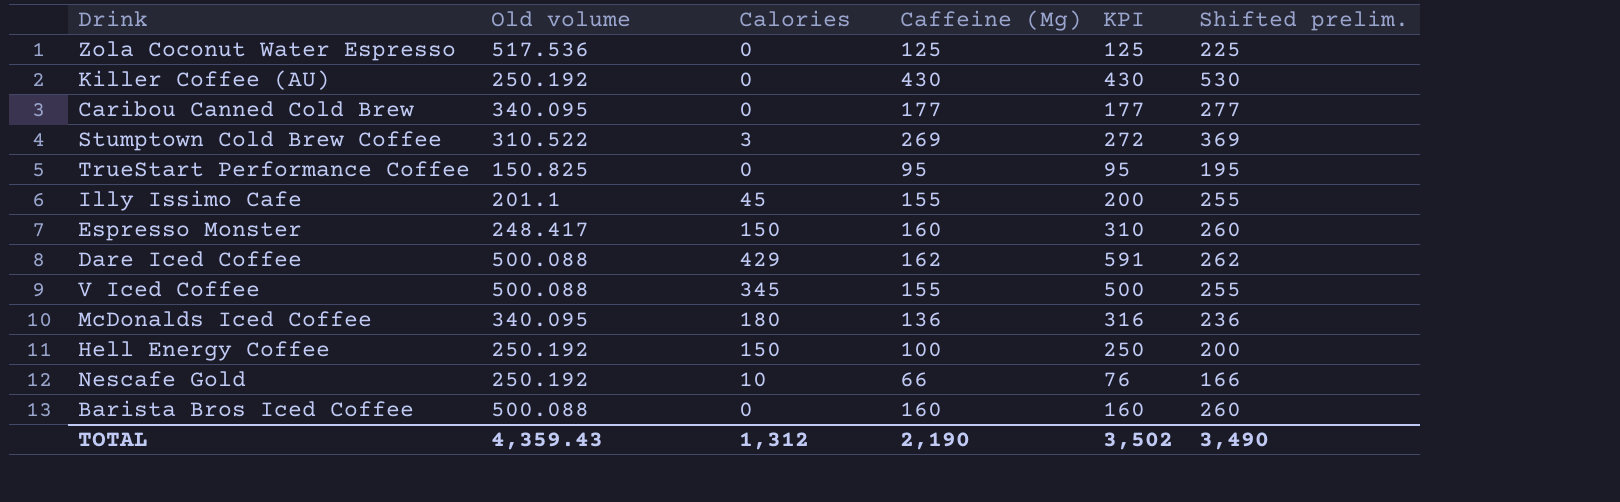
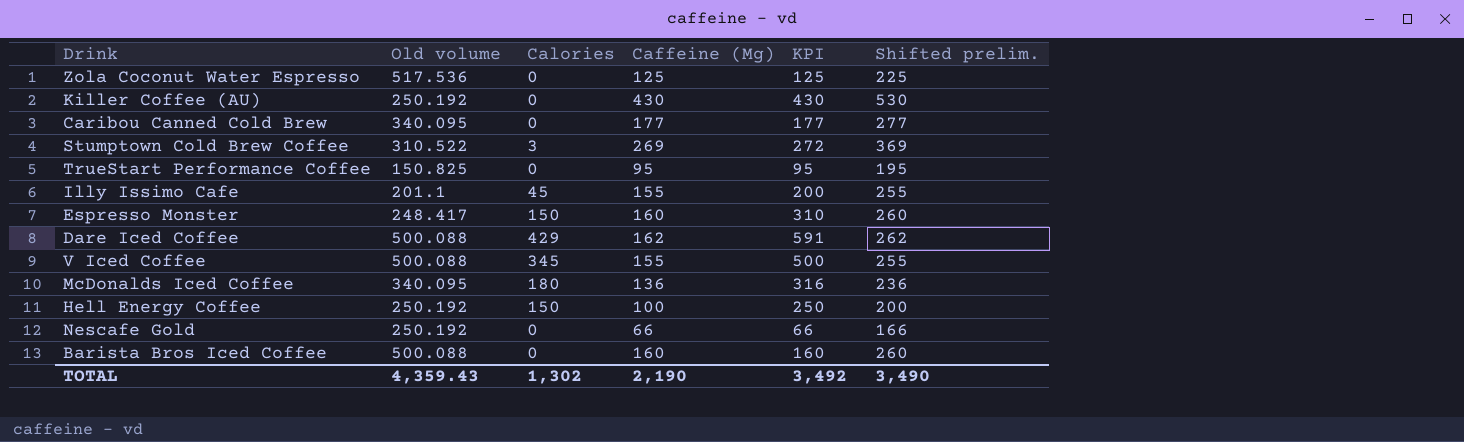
Nescafe Gold | Calories: 10 -> 0
Nescafe Gold | KPI: 76 -> 66
TOTAL | Calories: 1,312 -> 1,302
TOTAL | KPI: 3,502 -> 3,492

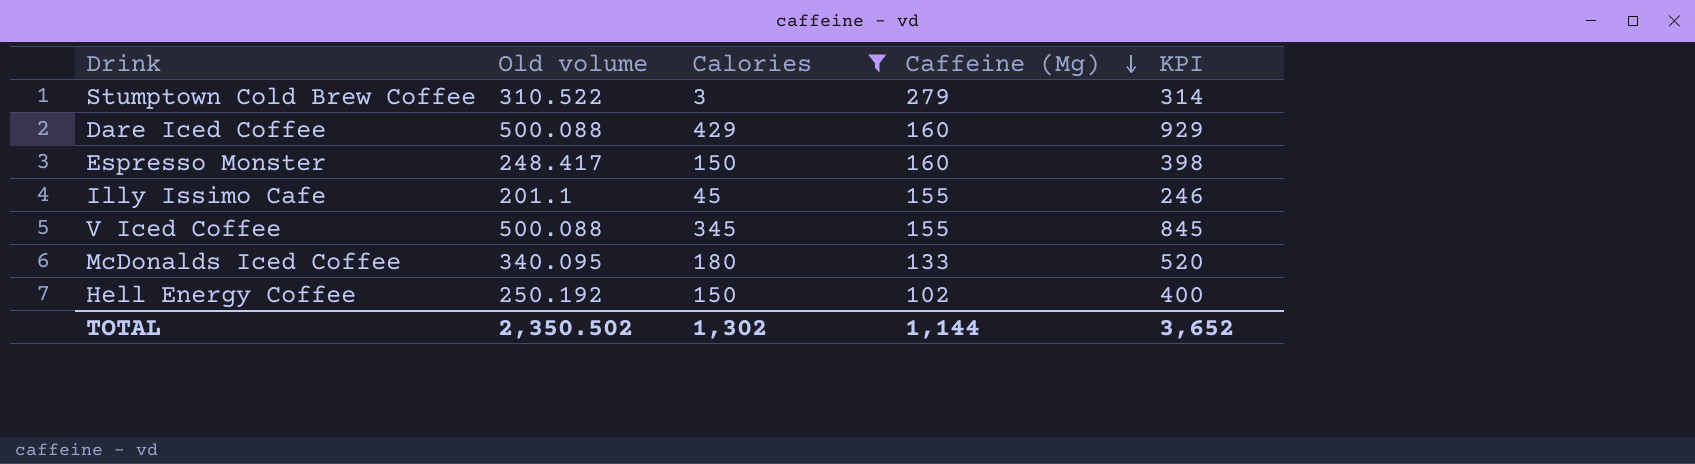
filter: none -> Calories != 0
row order: none -> Caffeine (Mg) descending
column Shifted prelim. | formula: [Caffeine (Mg)] + 100 -> none
column KPI | formula: [Calories] + [Caffeine (Mg)] -> [Old volume] + [Calories]
Stumptown Cold Brew Coffee | Caffeine (Mg): 269 -> 279
Dare Iced Coffee | Caffeine (Mg): 162 -> 160
McDonalds Iced Coffee | Caffeine (Mg): 136 -> 133
Hell Energy Coffee | Caffeine (Mg): 100 -> 102
TOTAL | Old volume: 4,359.43 -> 2,350.502
TOTAL | Caffeine (Mg): 2,190 -> 1,144
TOTAL | KPI: 3,492 -> 3,652

